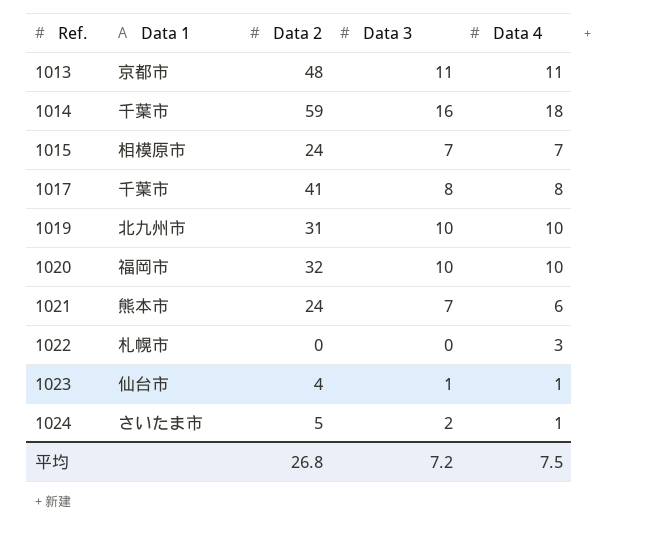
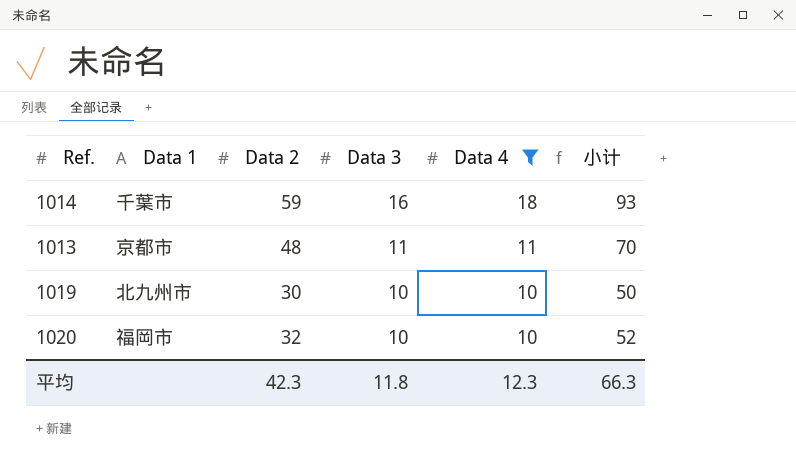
filter: none -> Data 4 >= 10
row order: Ref. ascending -> Data 3 descending
column 小计 | formula: none -> [Data 2] + [Data 3] + [Data 4]
1019 | Data 2: 31 -> 30
平均 | Data 2: 26.8 -> 42.3
平均 | Data 3: 7.2 -> 11.8
平均 | Data 4: 7.5 -> 12.3

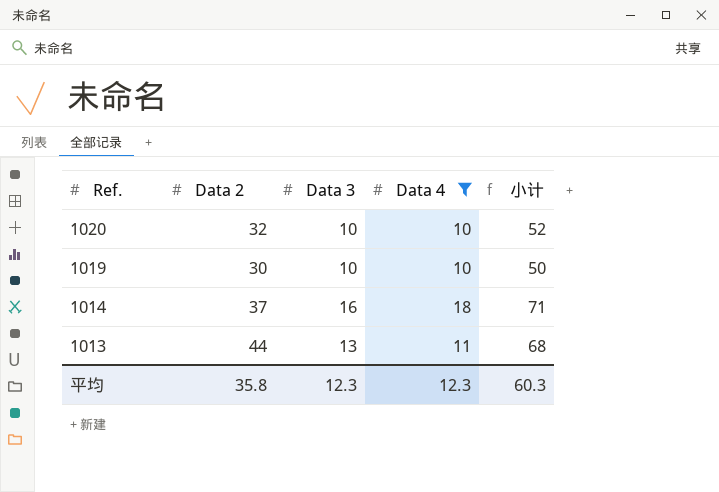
row order: Data 3 descending -> Ref. descending
column Data 1 | position: 2 -> none
1014 | Data 2: 59 -> 37
1014 | 小计: 93 -> 71
1013 | Data 2: 48 -> 44
1013 | Data 3: 11 -> 13
1013 | 小计: 70 -> 68
平均 | Data 2: 42.3 -> 35.8
平均 | Data 3: 11.8 -> 12.3
平均 | 小计: 66.3 -> 60.3

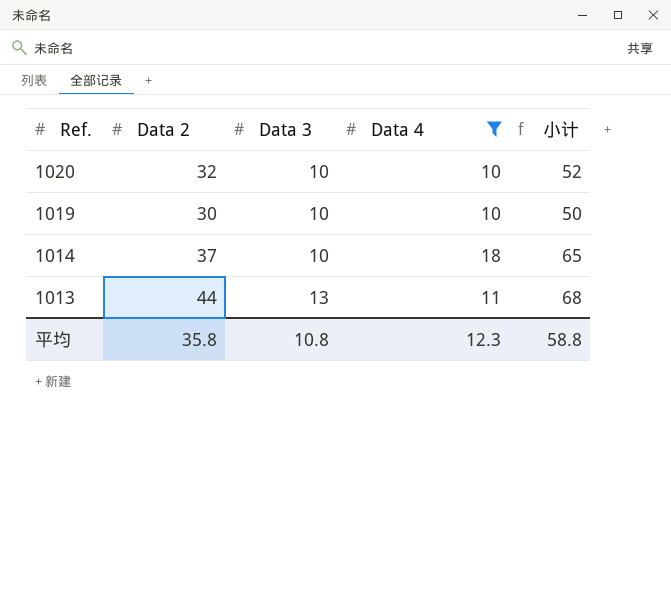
1014 | Data 3: 16 -> 10
1014 | 小计: 71 -> 65
平均 | Data 3: 12.3 -> 10.8
平均 | 小计: 60.3 -> 58.8

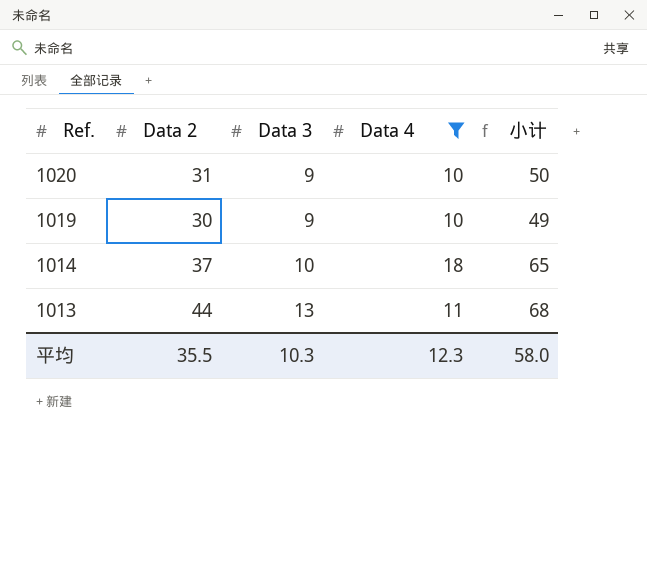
1020 | Data 2: 32 -> 31
1020 | Data 3: 10 -> 9
1020 | 小计: 52 -> 50
1019 | Data 3: 10 -> 9
1019 | 小计: 50 -> 49
平均 | Data 2: 35.8 -> 35.5
平均 | Data 3: 10.8 -> 10.3
平均 | 小计: 58.8 -> 58.0

